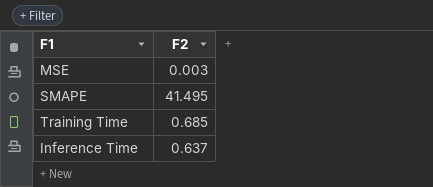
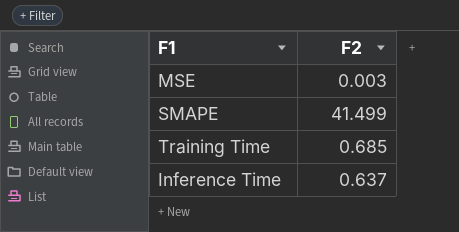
SMAPE | F2: 41.495 -> 41.499

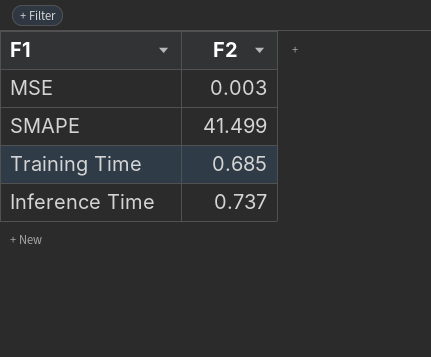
Inference Time | F2: 0.637 -> 0.737

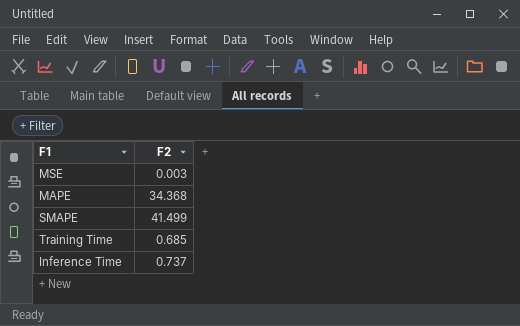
row MAPE: none -> 34.368

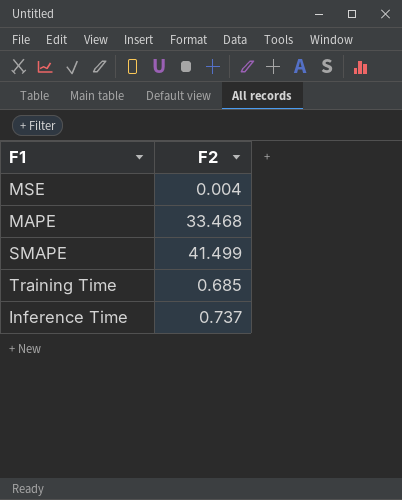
MSE | F2: 0.003 -> 0.004
MAPE | F2: 34.368 -> 33.468

